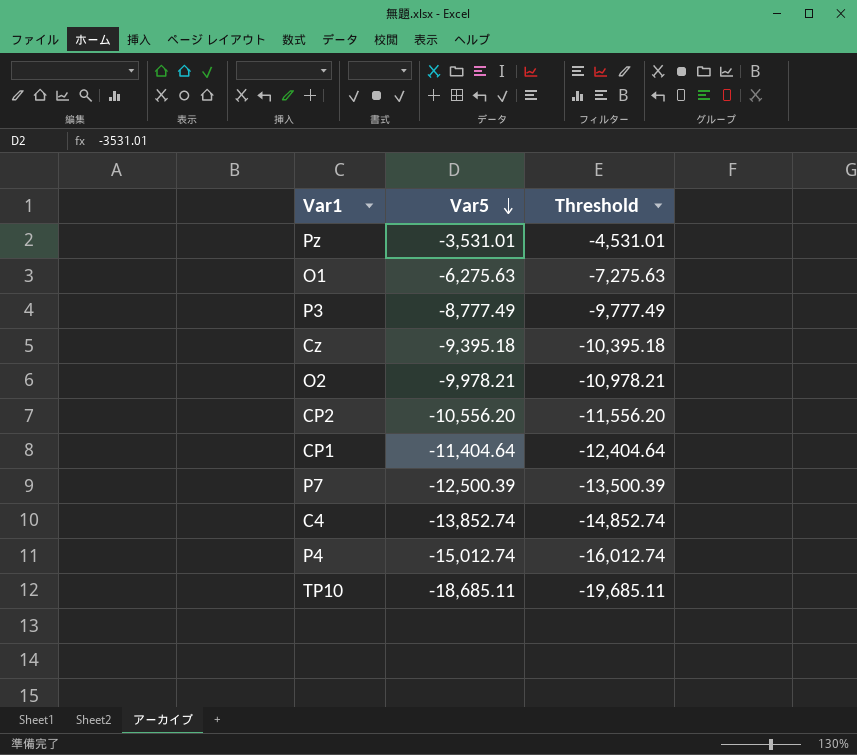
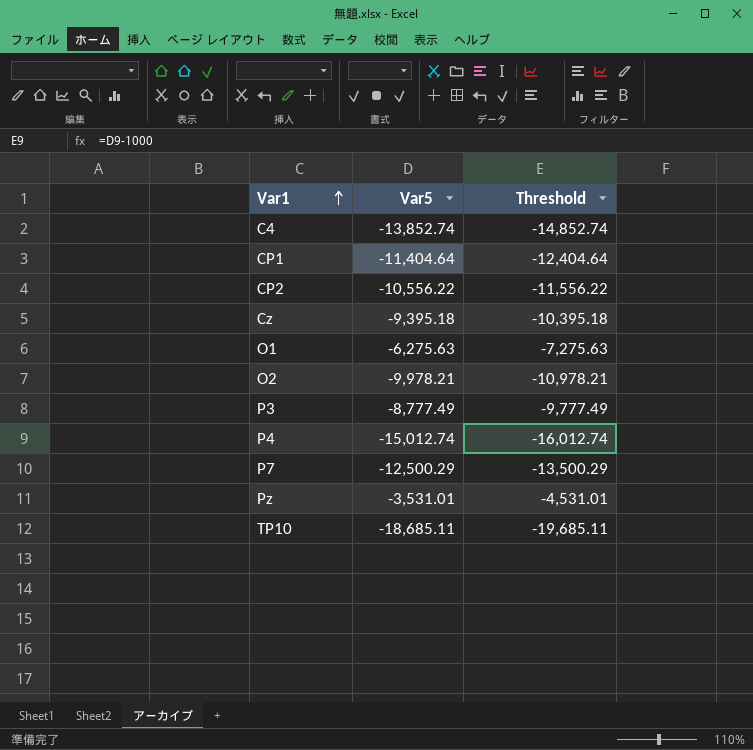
row order: Var5 descending -> Var1 ascending
CP2 | Var5: -10,556.20 -> -10,556.22
CP2 | Threshold: -11,556.20 -> -11,556.22
P7 | Var5: -12,500.39 -> -12,500.29
P7 | Threshold: -13,500.39 -> -13,500.29

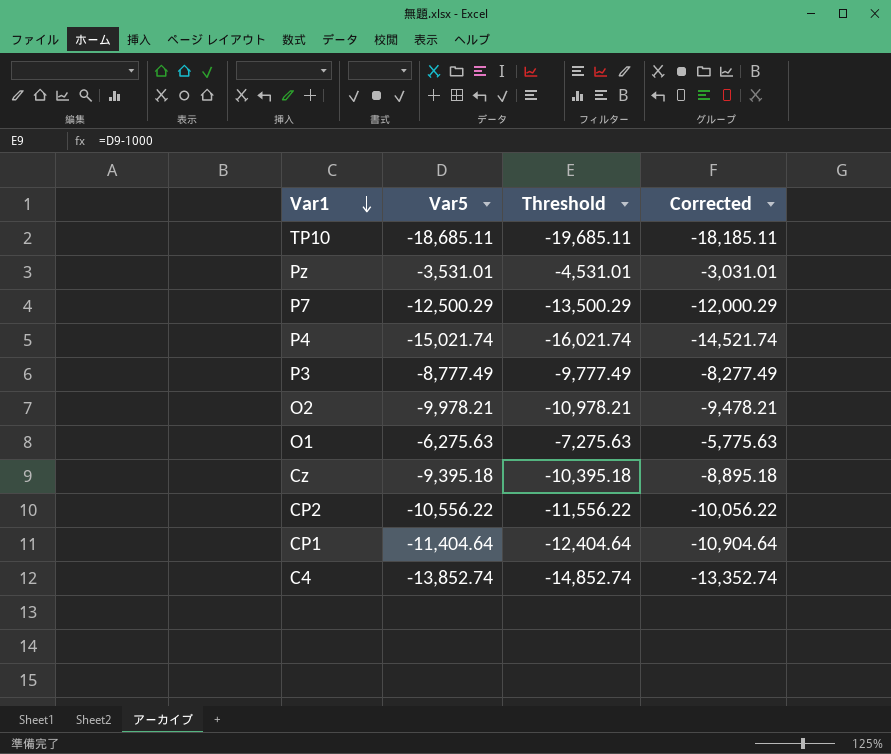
row order: Var1 ascending -> Var1 descending
column Corrected | formula: none -> [Var5] + 500
P4 | Var5: -15,012.74 -> -15,021.74
P4 | Threshold: -16,012.74 -> -16,021.74

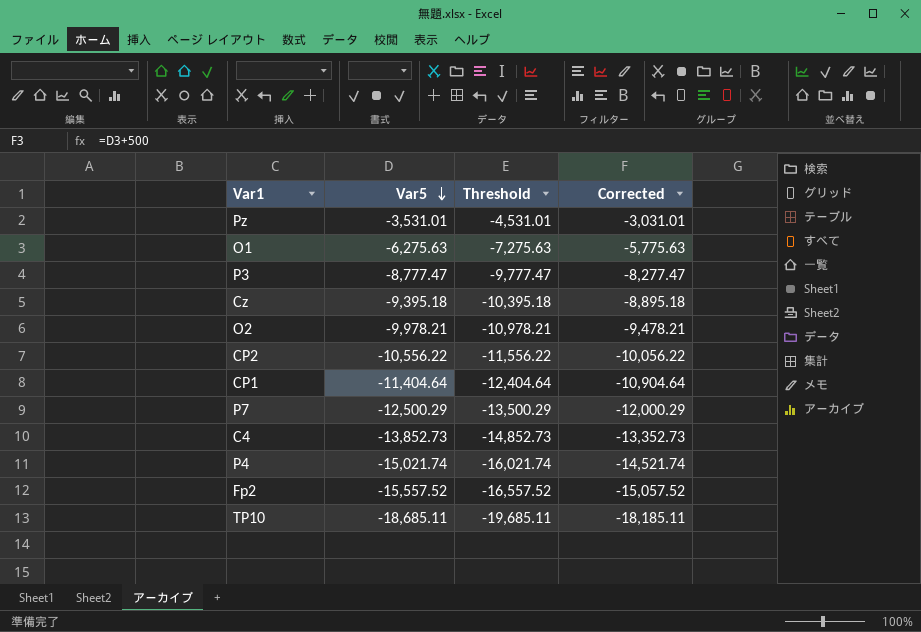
row order: Var1 descending -> Var5 descending
P3 | Var5: -8,777.49 -> -8,777.47
P3 | Threshold: -9,777.49 -> -9,777.47
P3 | Corrected: -8,277.49 -> -8,277.47
C4 | Var5: -13,852.74 -> -13,852.73
C4 | Threshold: -14,852.74 -> -14,852.73
C4 | Corrected: -13,352.74 -> -13,352.73
row Fp2: none -> -15,557.52 | -16,557.52 | -15,057.52

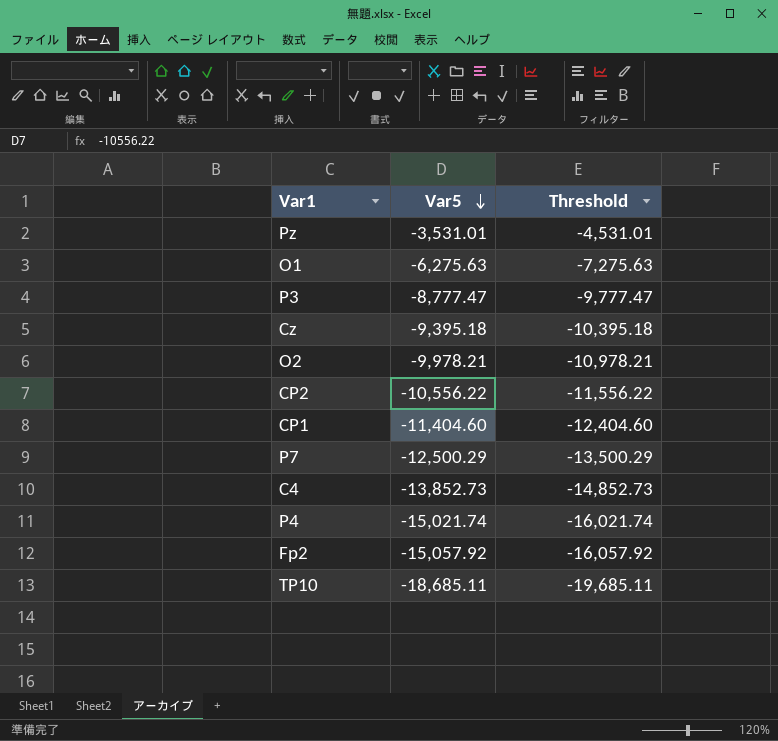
column Corrected | formula: [Var5] + 500 -> none
CP1 | Var5: -11,404.64 -> -11,404.60
CP1 | Threshold: -12,404.64 -> -12,404.60
Fp2 | Var5: -15,557.52 -> -15,057.92
Fp2 | Threshold: -16,557.52 -> -16,057.92

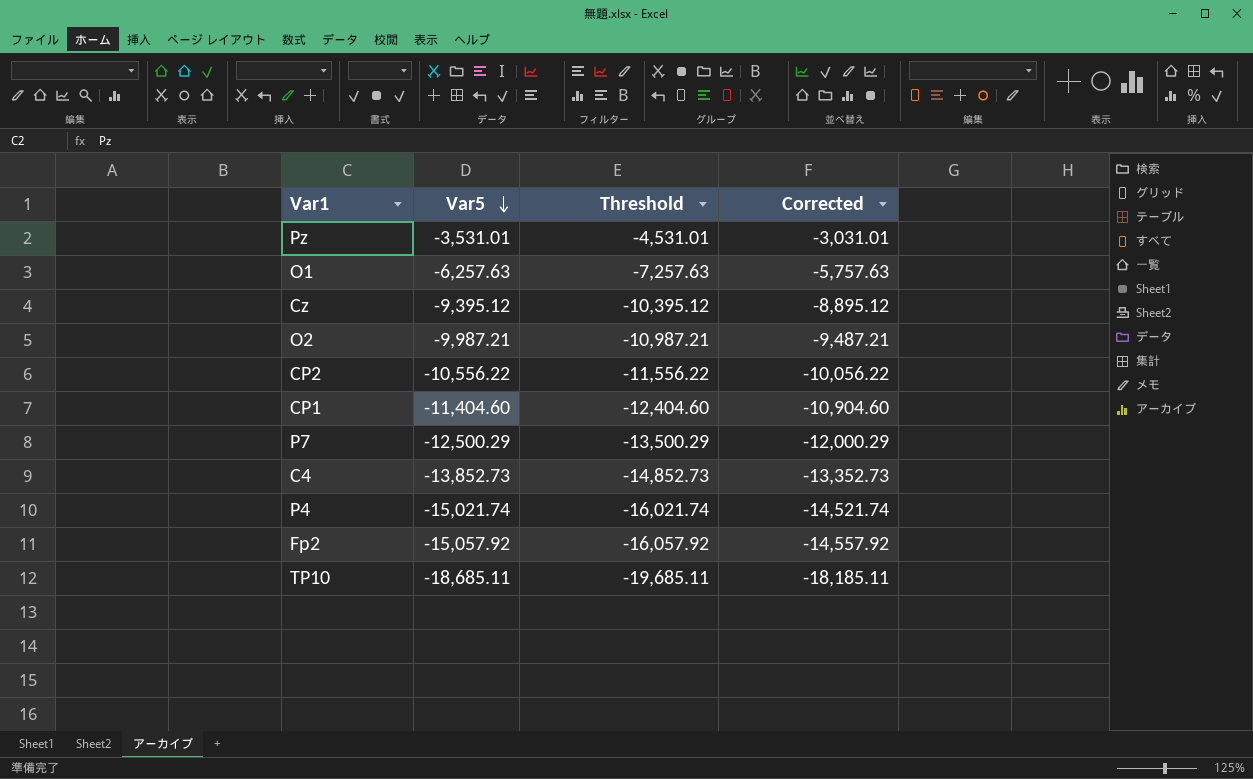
column Corrected | formula: none -> [Var5] + 500
row P3: -8,777.47 | -9,777.47 -> none
O1 | Var5: -6,275.63 -> -6,257.63
O1 | Threshold: -7,275.63 -> -7,257.63
Cz | Var5: -9,395.18 -> -9,395.12
Cz | Threshold: -10,395.18 -> -10,395.12
O2 | Var5: -9,978.21 -> -9,987.21
O2 | Threshold: -10,978.21 -> -10,987.21

